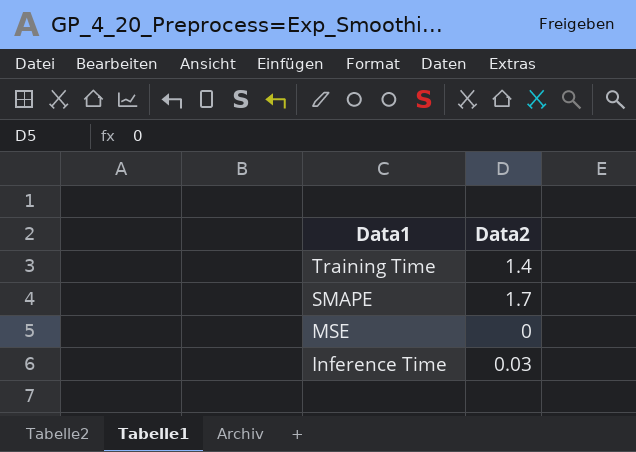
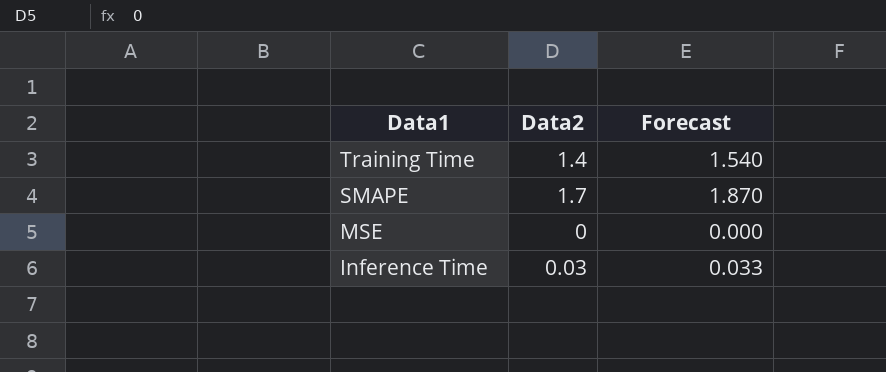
column Forecast | formula: none -> [Data2] * 1.1

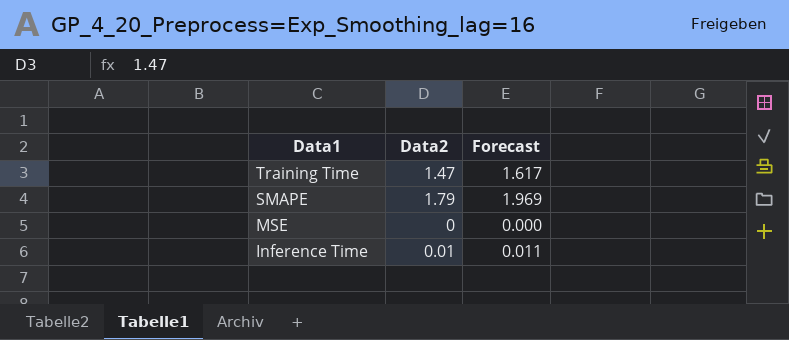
Training Time | Data2: 1.4 -> 1.47
Training Time | Forecast: 1.540 -> 1.617
SMAPE | Data2: 1.7 -> 1.79
SMAPE | Forecast: 1.870 -> 1.969
Inference Time | Data2: 0.03 -> 0.01
Inference Time | Forecast: 0.033 -> 0.011

